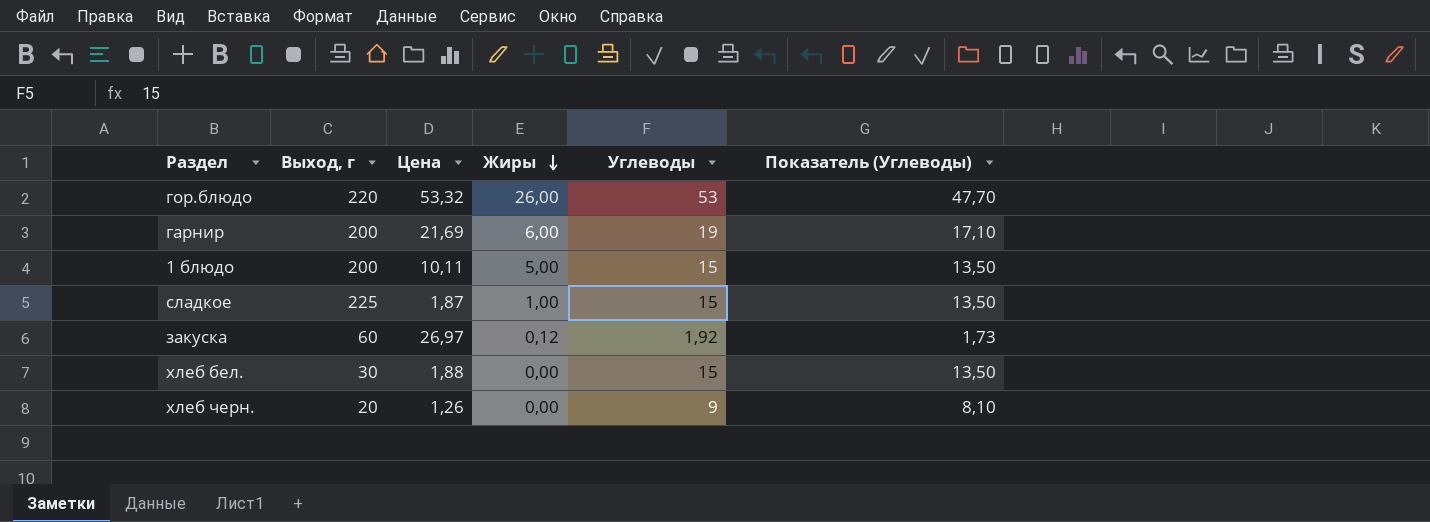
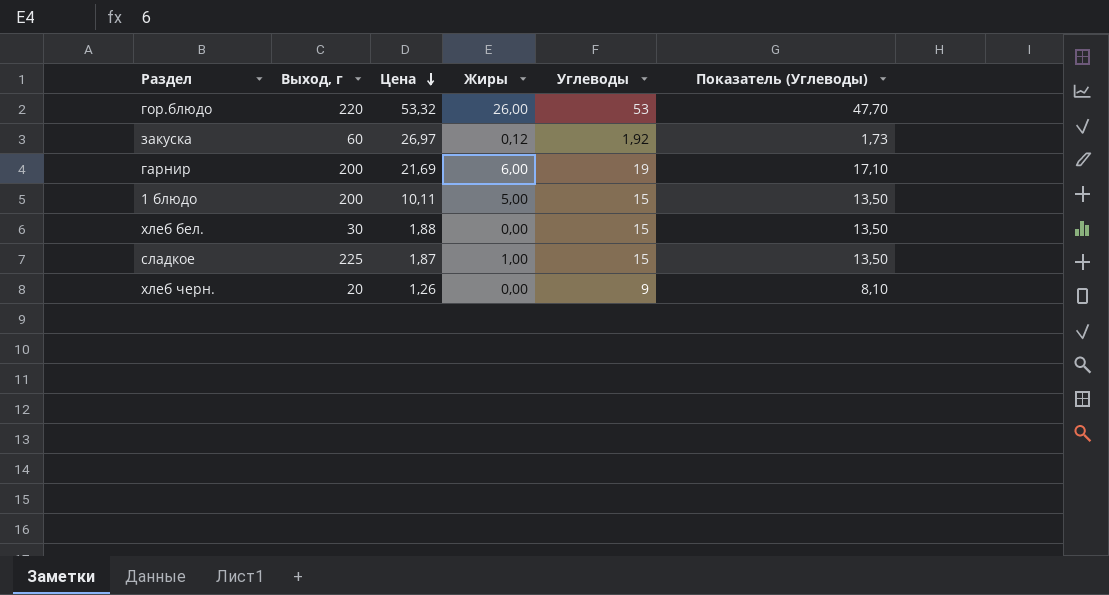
row order: Жиры descending -> Цена descending

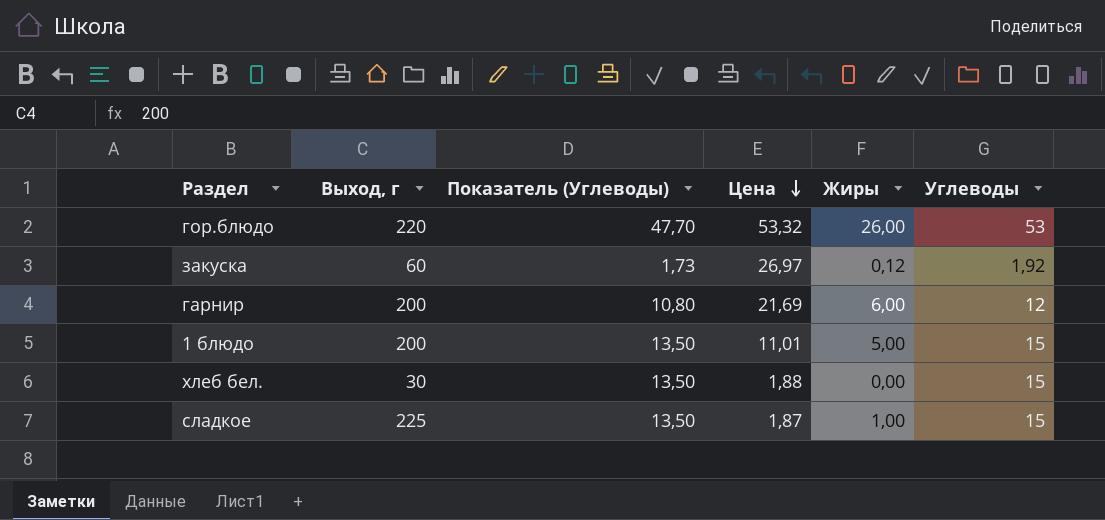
column Показатель (Углеводы) | position: 6 -> 3
row хлеб черн.: 20 | 1,26 | 0,00 | 9 | 8,10 -> none
гарнир | Показатель (Углеводы): 17,10 -> 10,80
гарнир | Углеводы: 19 -> 12
1 блюдо | Цена: 10,11 -> 11,01

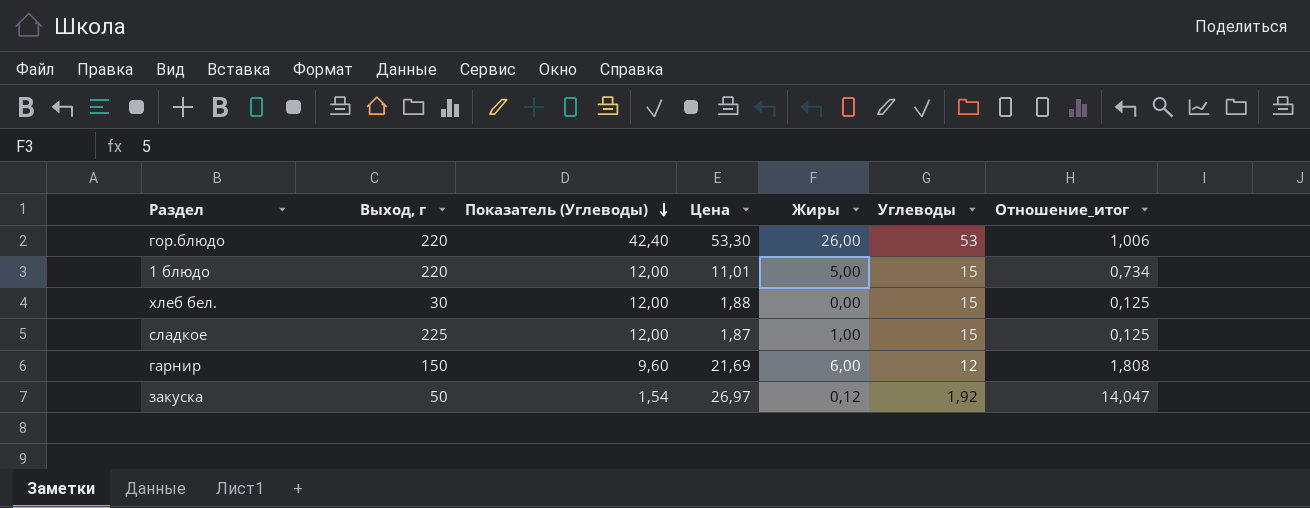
row order: Цена descending -> Показатель (Углеводы) descending
column Показатель (Углеводы) | formula: [Углеводы] * 0,9 -> [Углеводы] * 0,8
column Отношение_итог | formula: none -> [Цена] / [Углеводы]
гор.блюдо | Цена: 53,32 -> 53,30
1 блюдо | Выход, г: 200 -> 220
гарнир | Выход, г: 200 -> 150
закуска | Выход, г: 60 -> 50

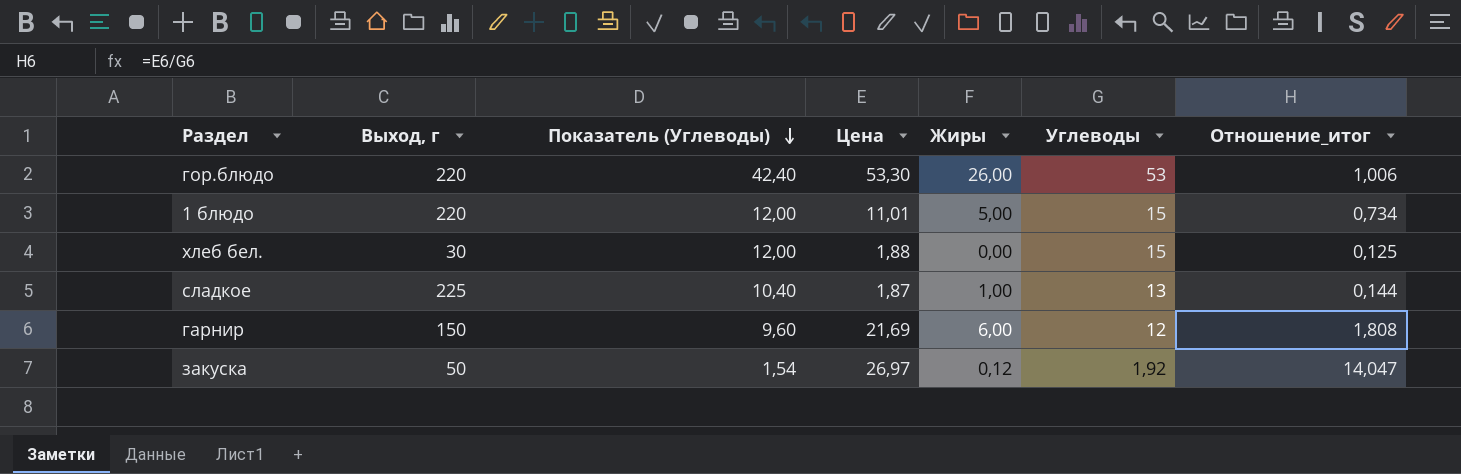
сладкое | Показатель (Углеводы): 12,00 -> 10,40
сладкое | Углеводы: 15 -> 13
сладкое | Отношение_итог: 0,125 -> 0,144

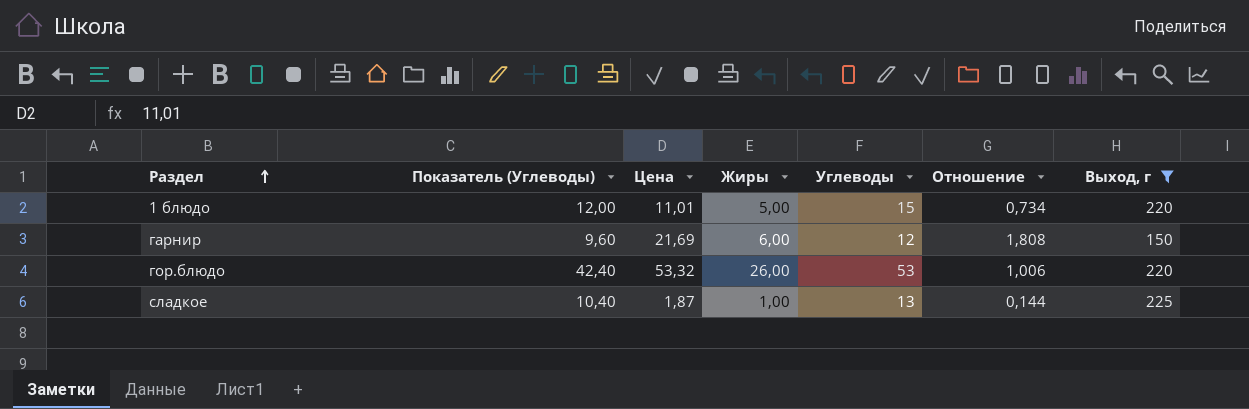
filter: none -> Выход, г >= 150
row order: Показатель (Углеводы) descending -> Раздел ascending
column name: Отношение_итог -> Отношение
column Выход, г | position: 2 -> 7
гор.блюдо | Цена: 53,30 -> 53,32

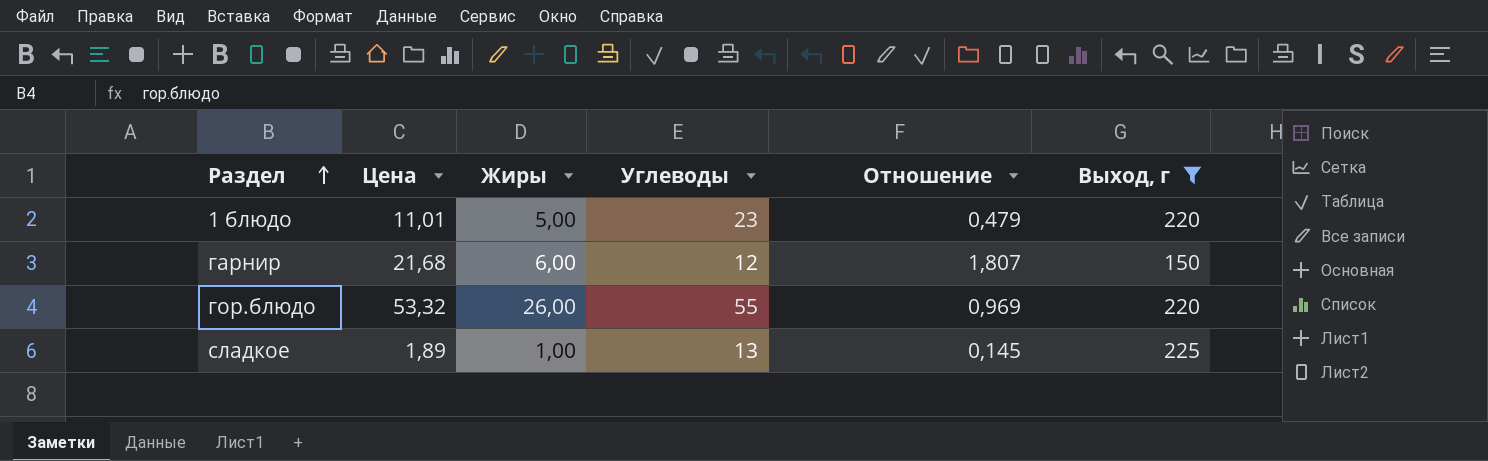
column Показатель (Углеводы) | formula: [Углеводы] * 0,8 -> none
1 блюдо | Углеводы: 15 -> 23
1 блюдо | Отношение: 0,734 -> 0,479
гарнир | Цена: 21,69 -> 21,68
гарнир | Отношение: 1,808 -> 1,807
гор.блюдо | Углеводы: 53 -> 55
гор.блюдо | Отношение: 1,006 -> 0,969
сладкое | Цена: 1,87 -> 1,89
сладкое | Отношение: 0,144 -> 0,145

